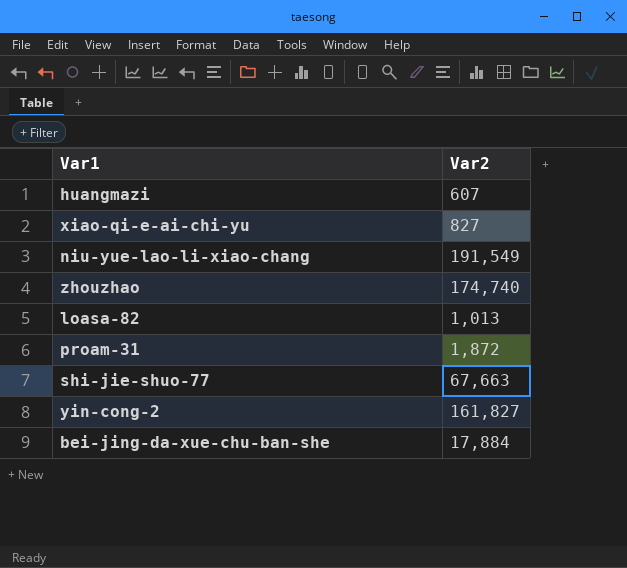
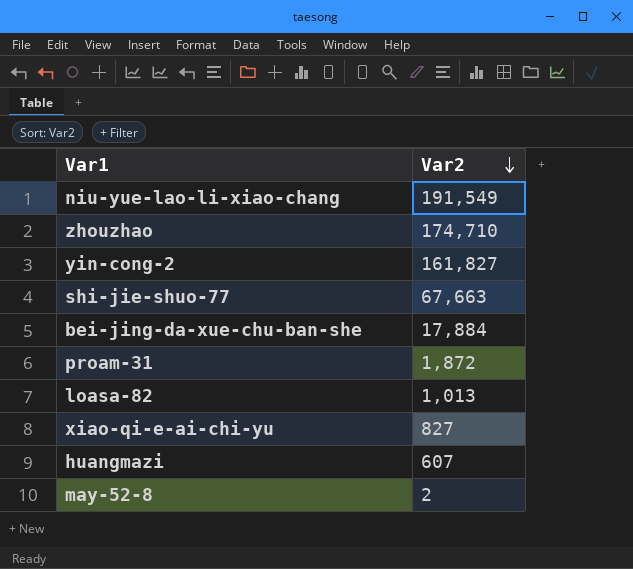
row order: none -> Var2 descending
zhouzhao | Var2: 174,740 -> 174,710
row may-52-8: none -> 2

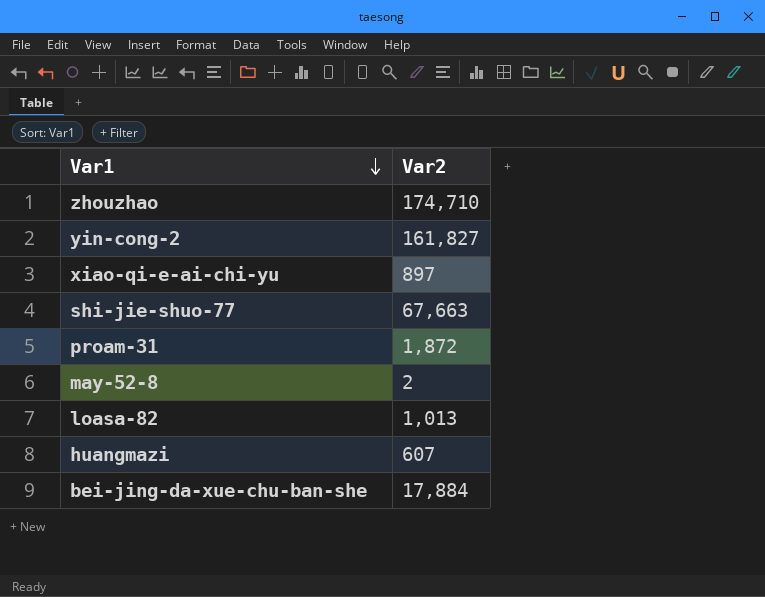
row order: Var2 descending -> Var1 descending
row niu-yue-lao-li-xiao-chang: 191,549 -> none
xiao-qi-e-ai-chi-yu | Var2: 827 -> 897

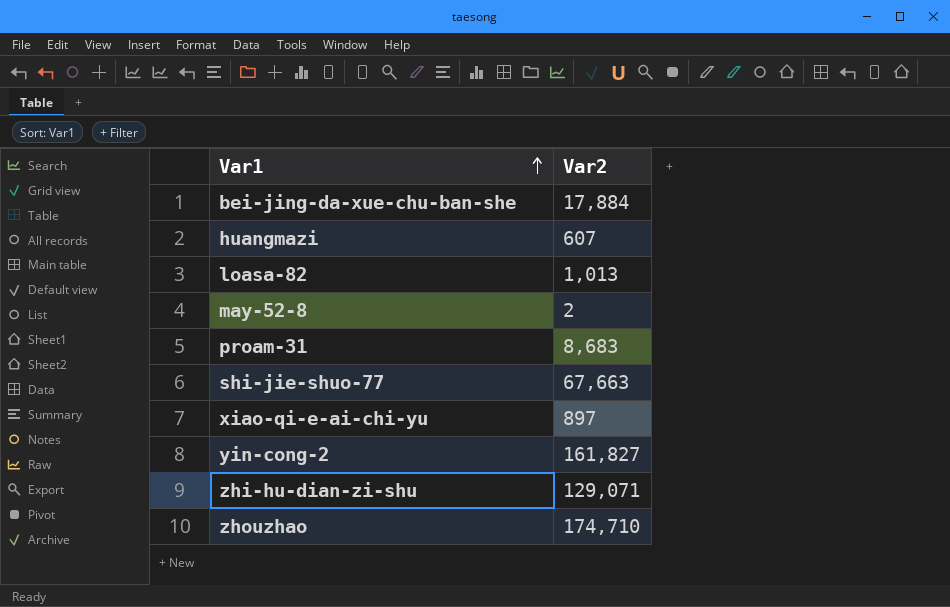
row order: Var1 descending -> Var1 ascending
proam-31 | Var2: 1,872 -> 8,683
row zhi-hu-dian-zi-shu: none -> 129,071

